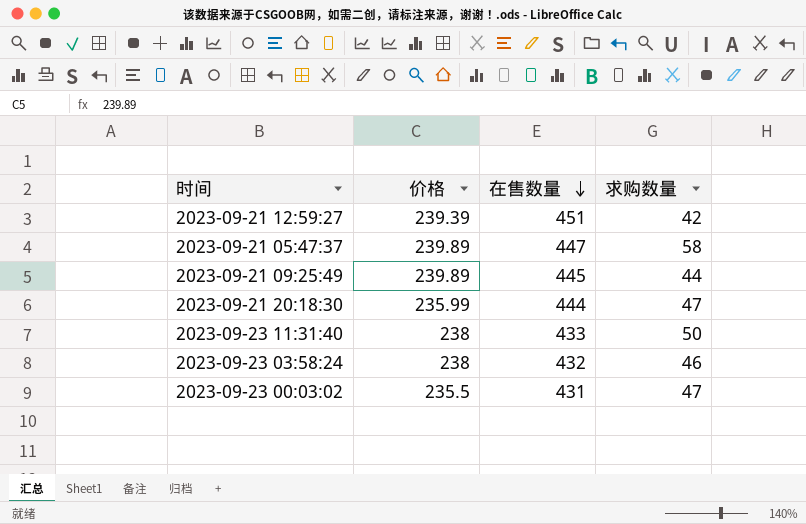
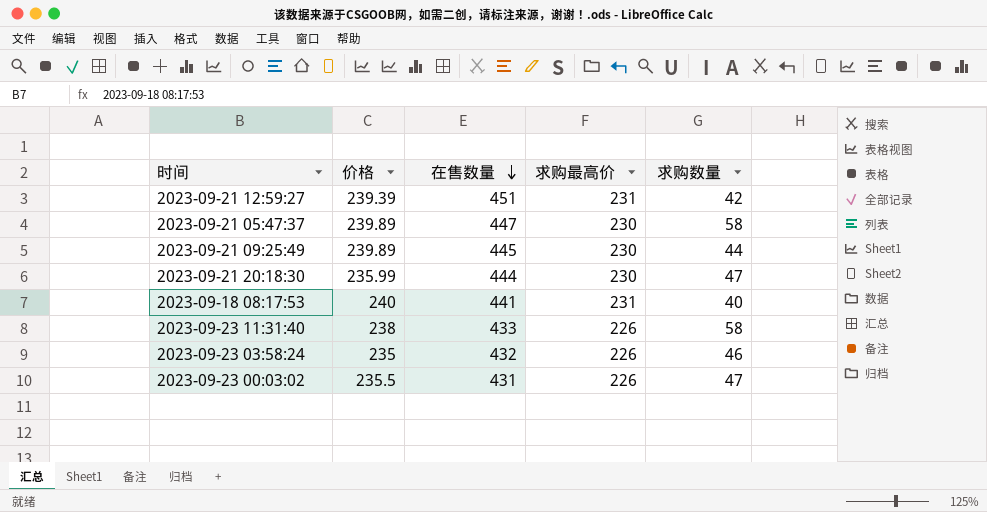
column 求购最高价 | position: none -> 4
row 2023-09-18 08:17:53: none -> 240 | 441 | 231 | 40
2023-09-23 11:31:40 | 求购数量: 50 -> 58
2023-09-23 03:58:24 | 价格: 238 -> 235

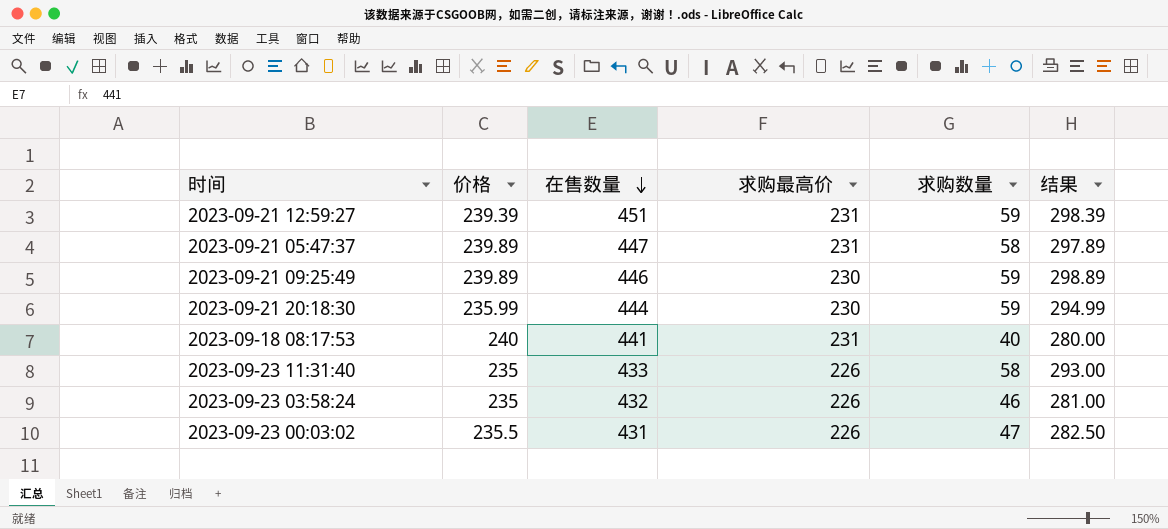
column 结果 | formula: none -> [价格] + [求购数量]
2023-09-21 12:59:27 | 求购数量: 42 -> 59
2023-09-21 05:47:37 | 求购最高价: 230 -> 231
2023-09-21 09:25:49 | 在售数量: 445 -> 446
2023-09-21 09:25:49 | 求购数量: 44 -> 59
2023-09-21 20:18:30 | 求购数量: 47 -> 59
2023-09-23 11:31:40 | 价格: 238 -> 235

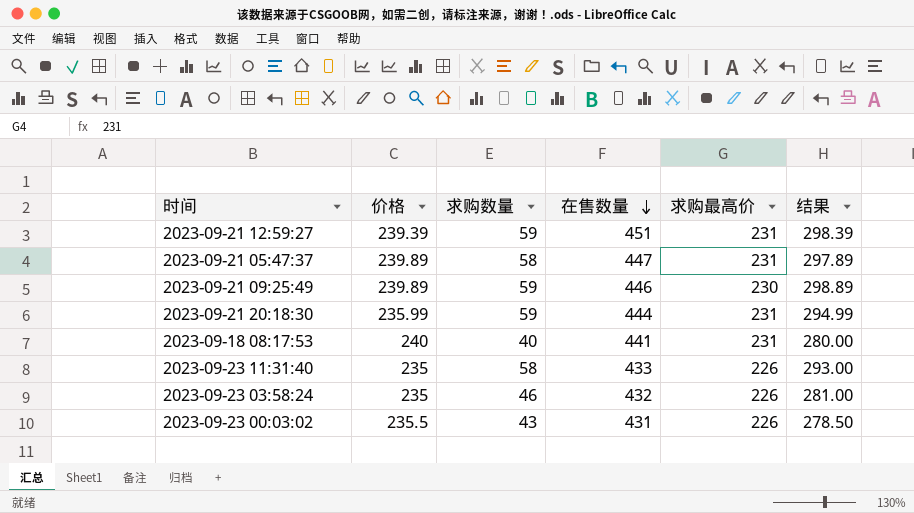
column 求购数量 | position: 5 -> 3
2023-09-21 20:18:30 | 求购最高价: 230 -> 231
2023-09-23 00:03:02 | 求购数量: 47 -> 43
2023-09-23 00:03:02 | 结果: 282.50 -> 278.50

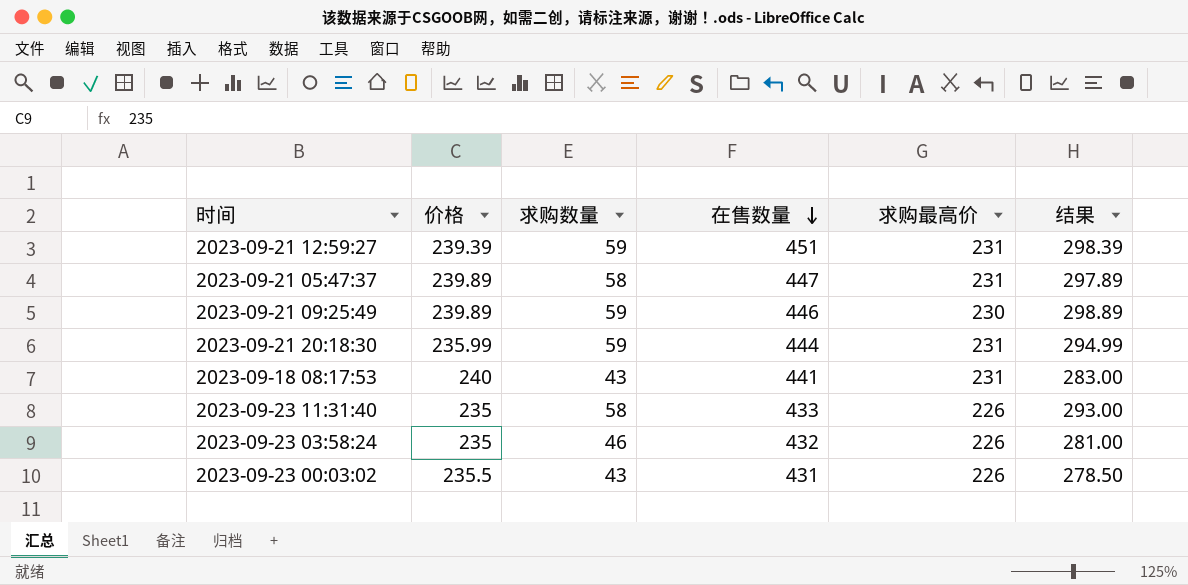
2023-09-18 08:17:53 | 求购数量: 40 -> 43
2023-09-18 08:17:53 | 结果: 280.00 -> 283.00

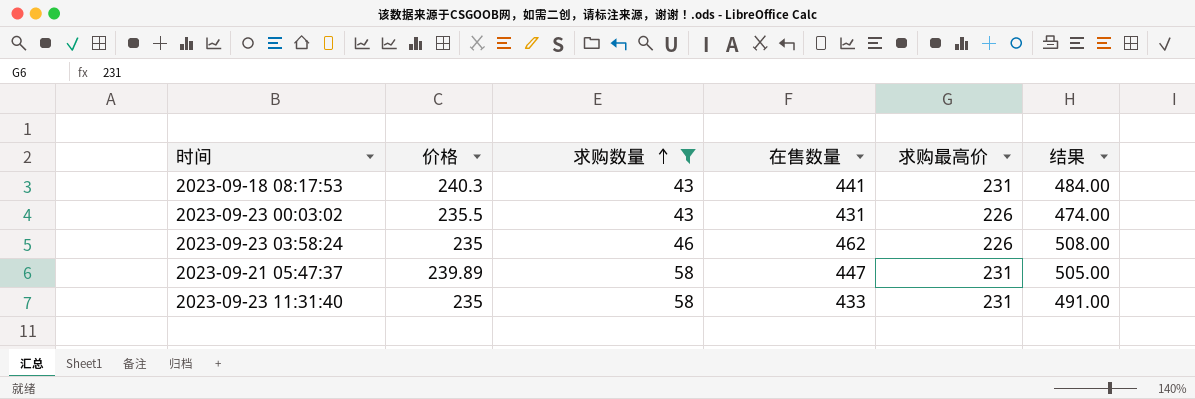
filter: none -> 求购数量 != 59
row order: 在售数量 descending -> 求购数量 ascending
column 结果 | formula: [价格] + [求购数量] -> [求购数量] + [在售数量]
2023-09-18 08:17:53 | 价格: 240 -> 240.3
2023-09-23 03:58:24 | 在售数量: 432 -> 462
2023-09-23 11:31:40 | 求购最高价: 226 -> 231

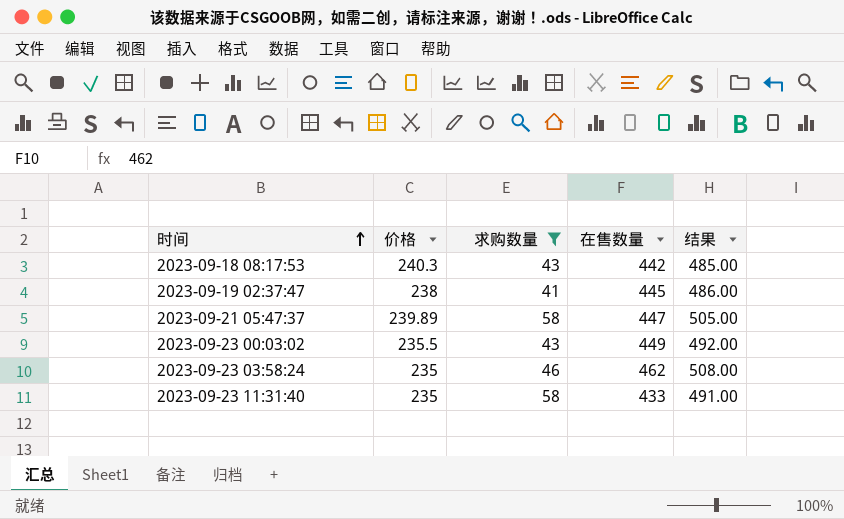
row order: 求购数量 ascending -> 时间 ascending
column 求购最高价 | position: 5 -> none
2023-09-18 08:17:53 | 在售数量: 441 -> 442
2023-09-18 08:17:53 | 结果: 484.00 -> 485.00
row 2023-09-19 02:37:47: none -> 238 | 41 | 445 | 486.00
2023-09-23 00:03:02 | 在售数量: 431 -> 449
2023-09-23 00:03:02 | 结果: 474.00 -> 492.00

